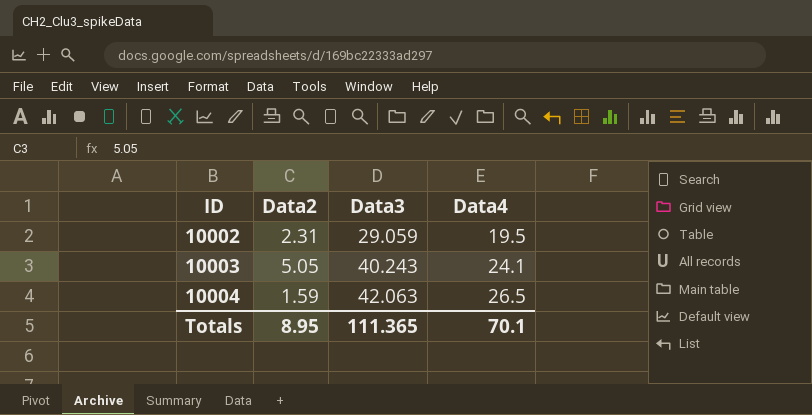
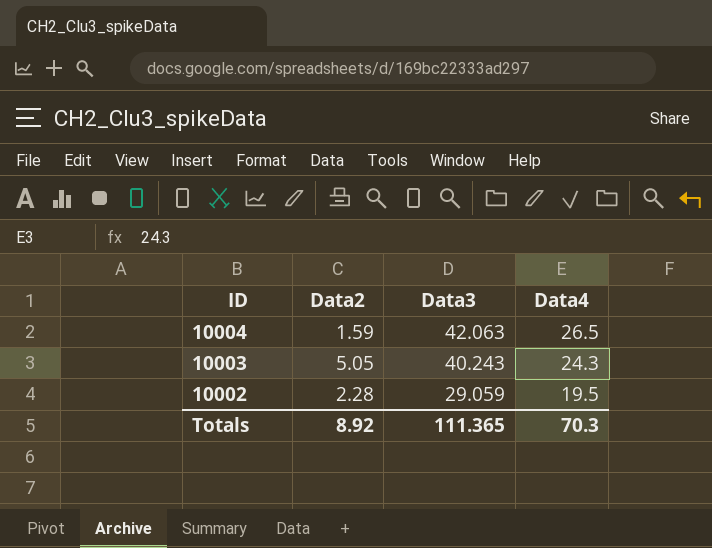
row order: ID ascending -> ID descending
10003 | Data4: 24.1 -> 24.3
10002 | Data2: 2.31 -> 2.28
Totals | Data2: 8.95 -> 8.92
Totals | Data4: 70.1 -> 70.3

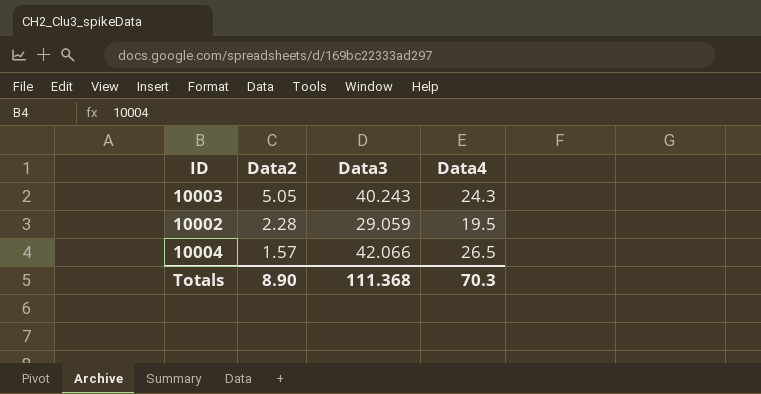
row order: ID descending -> Data2 descending
10004 | Data2: 1.59 -> 1.57
10004 | Data3: 42.063 -> 42.066
Totals | Data2: 8.92 -> 8.90
Totals | Data3: 111.365 -> 111.368

